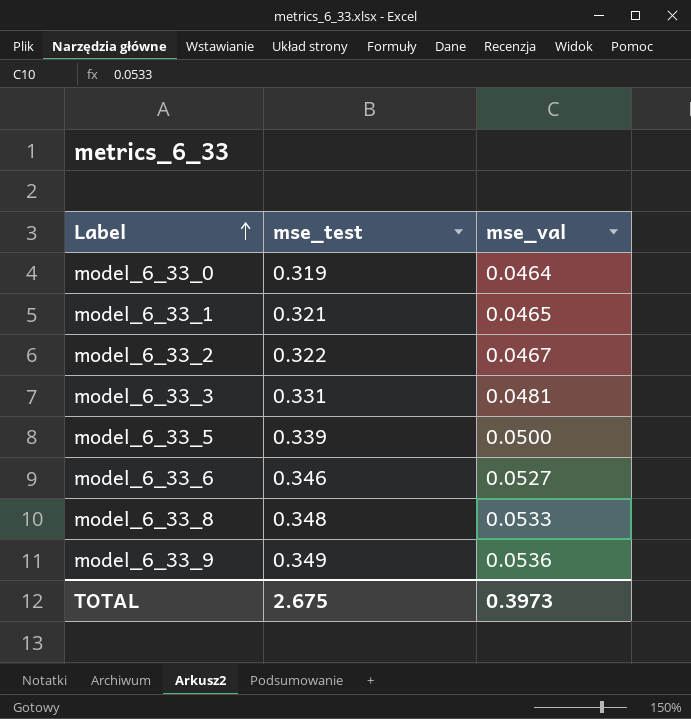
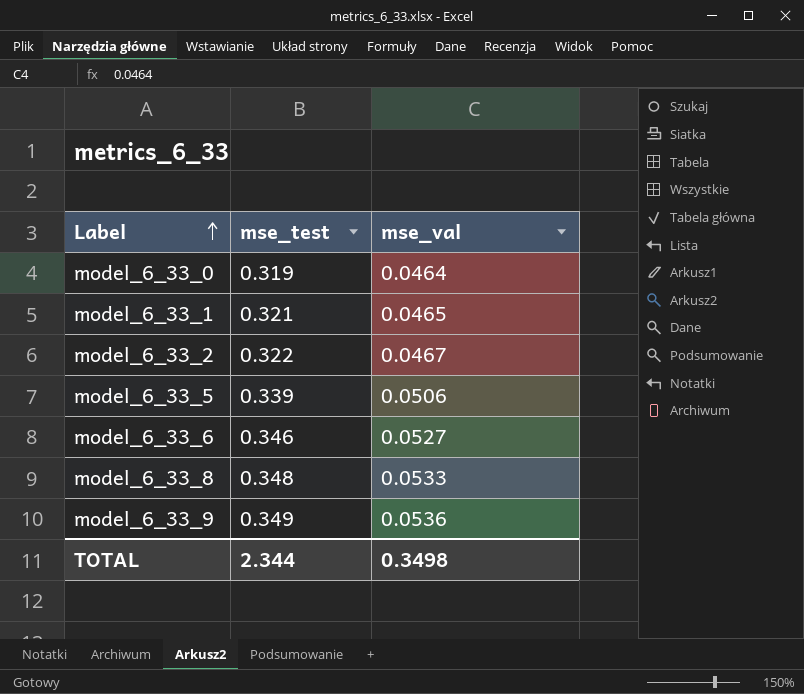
row model_6_33_3: 0.331 | 0.0481 -> none
model_6_33_5 | mse_val: 0.0500 -> 0.0506
TOTAL | mse_test: 2.675 -> 2.344
TOTAL | mse_val: 0.3973 -> 0.3498

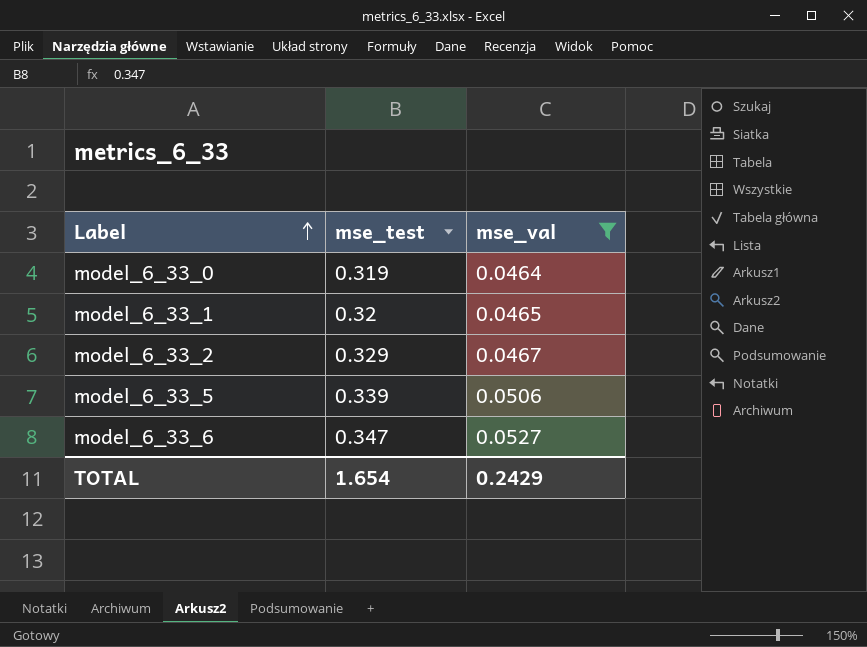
filter: none -> mse_val <= 0.0527
model_6_33_1 | mse_test: 0.321 -> 0.32
model_6_33_2 | mse_test: 0.322 -> 0.329
model_6_33_6 | mse_test: 0.346 -> 0.347
TOTAL | mse_test: 2.344 -> 1.654
TOTAL | mse_val: 0.3498 -> 0.2429

